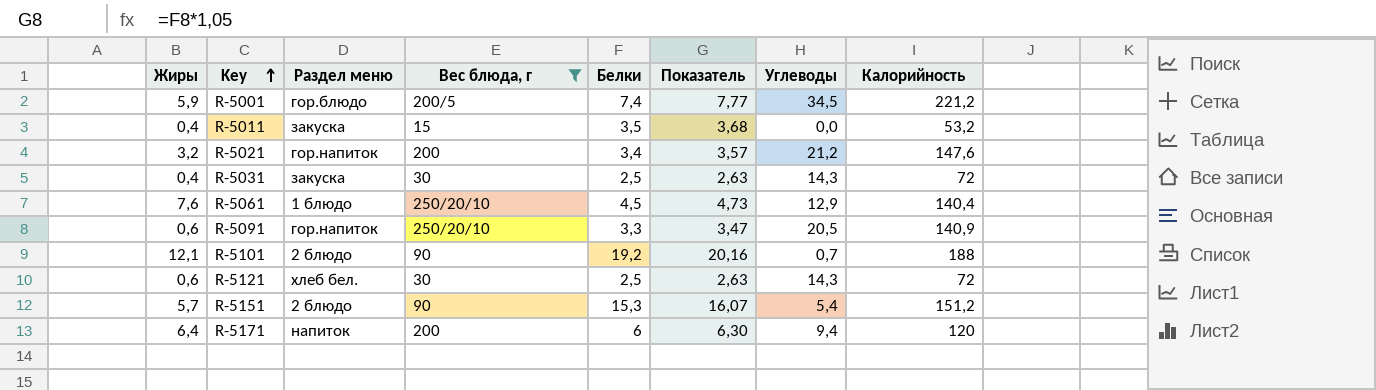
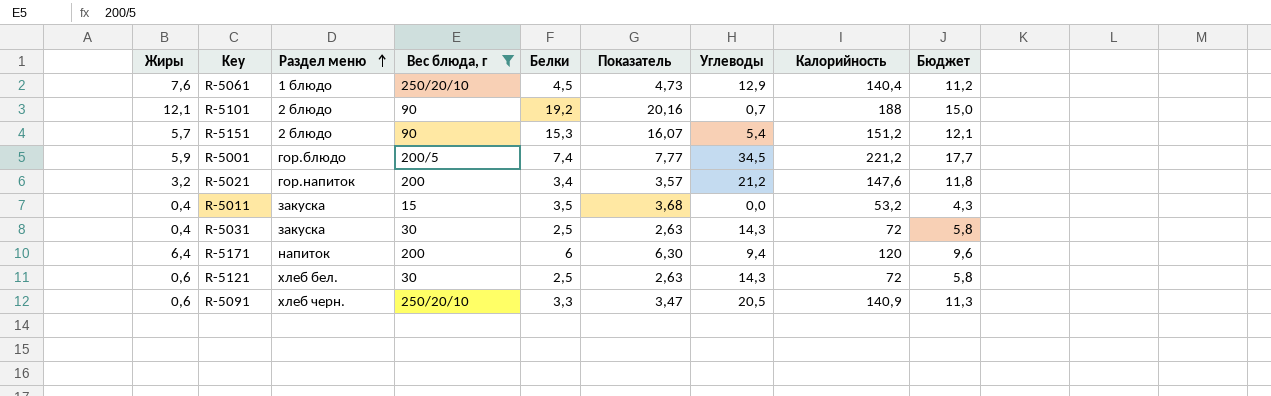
row order: Key ascending -> Раздел меню ascending
column Бюджет | formula: none -> [Калорийность] * 0,08
R-5091 | Раздел меню: гор.напиток -> хлеб черн.

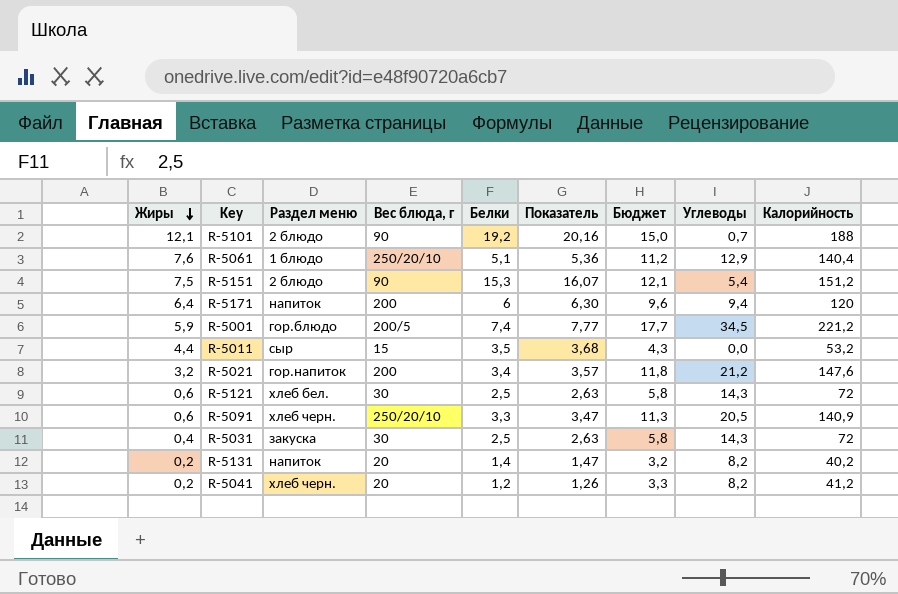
filter: Вес блюда, г != 20 -> none
row order: Раздел меню ascending -> Жиры descending
column Бюджет | position: 9 -> 7
R-5061 | Белки: 4,5 -> 5,1
R-5061 | Показатель: 4,73 -> 5,36
R-5151 | Жиры: 5,7 -> 7,5
R-5011 | Жиры: 0,4 -> 4,4
R-5011 | Раздел меню: закуска -> сыр

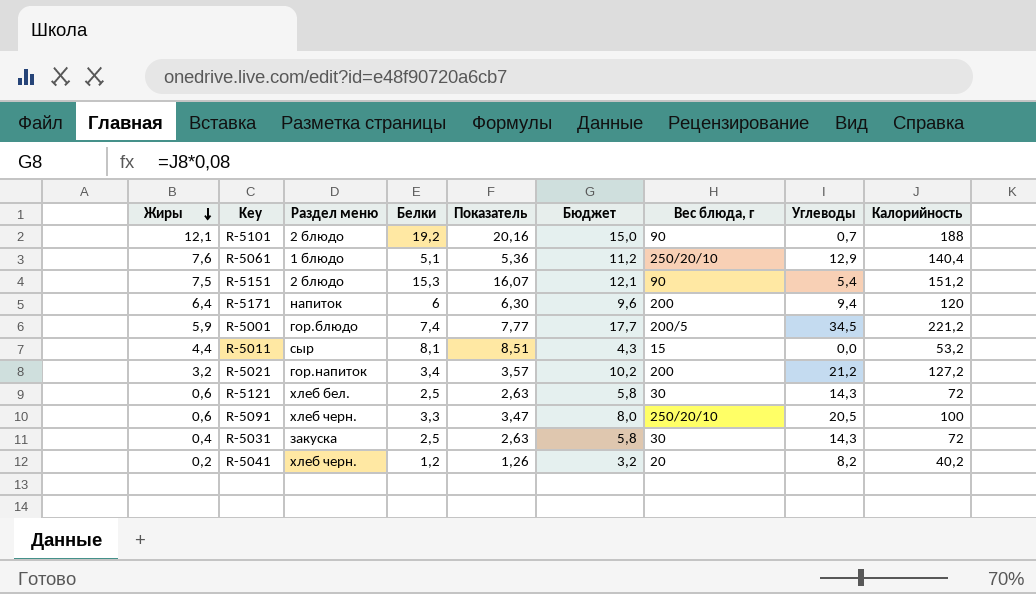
column Вес блюда, г | position: 4 -> 7
row R-5131: 0,2 | напиток | 20 | 1,4 | 1,47 | 3,2 | 8,2 | 40,2 -> none
R-5011 | Белки: 3,5 -> 8,1
R-5011 | Показатель: 3,68 -> 8,51
R-5021 | Бюджет: 11,8 -> 10,2
R-5021 | Калорийность: 147,6 -> 127,2
R-5091 | Бюджет: 11,3 -> 8,0
R-5091 | Калорийность: 140,9 -> 100
R-5041 | Бюджет: 3,3 -> 3,2
R-5041 | Калорийность: 41,2 -> 40,2

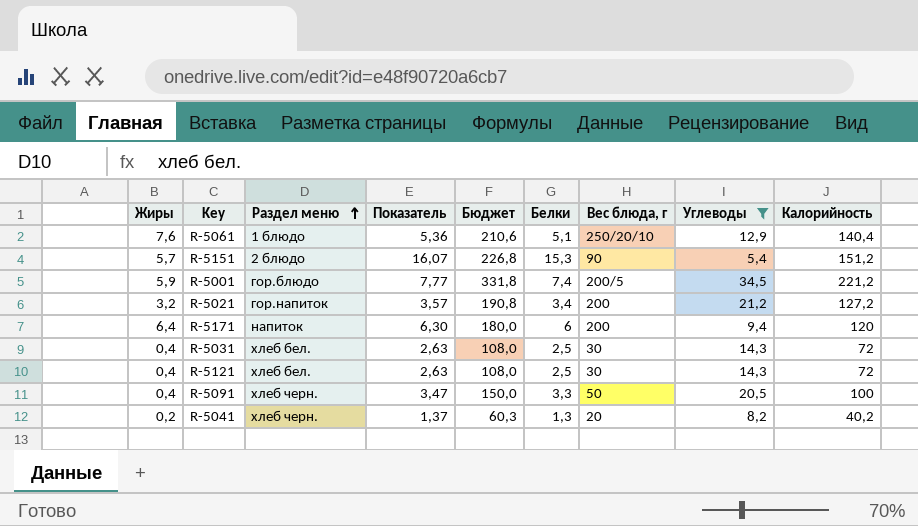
filter: none -> Углеводы >= 5,4
row order: Жиры descending -> Раздел меню ascending
column Бюджет | formula: [Калорийность] * 0,08 -> [Калорийность] * 1,5
column Белки | position: 4 -> 6
R-5151 | Жиры: 7,5 -> 5,7
R-5031 | Раздел меню: закуска -> хлеб бел.
R-5121 | Жиры: 0,6 -> 0,4
R-5091 | Жиры: 0,6 -> 0,4
R-5091 | Вес блюда, г: 250/20/10 -> 50
R-5041 | Показатель: 1,26 -> 1,37
R-5041 | Белки: 1,2 -> 1,3

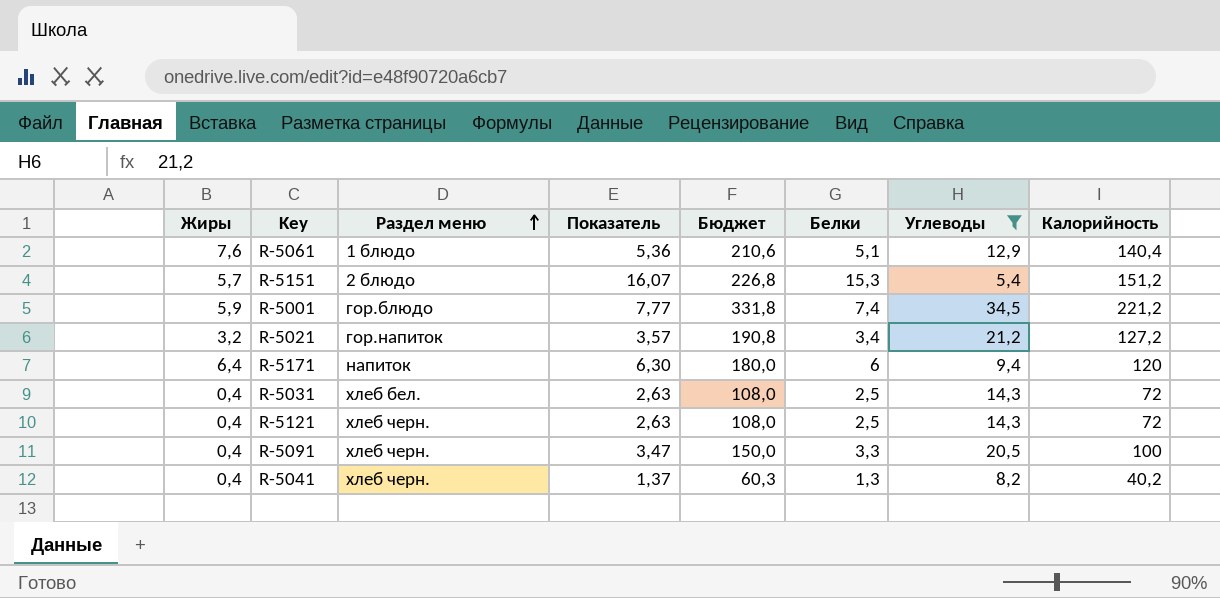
column Вес блюда, г | position: 7 -> none
R-5121 | Раздел меню: хлеб бел. -> хлеб черн.
R-5041 | Жиры: 0,2 -> 0,4

